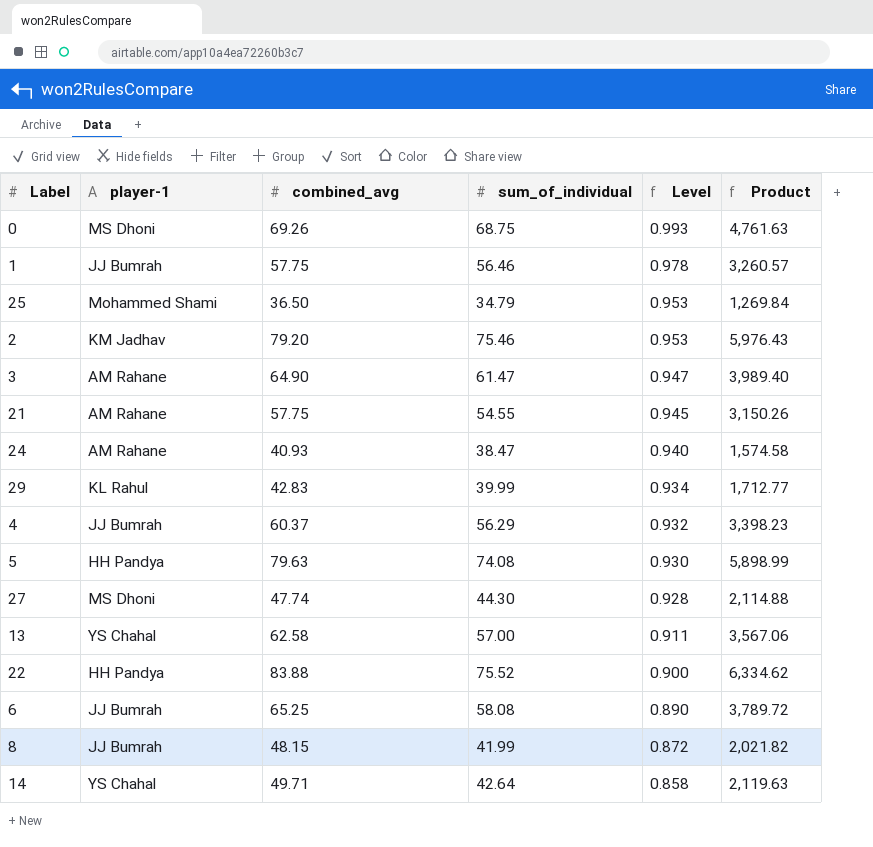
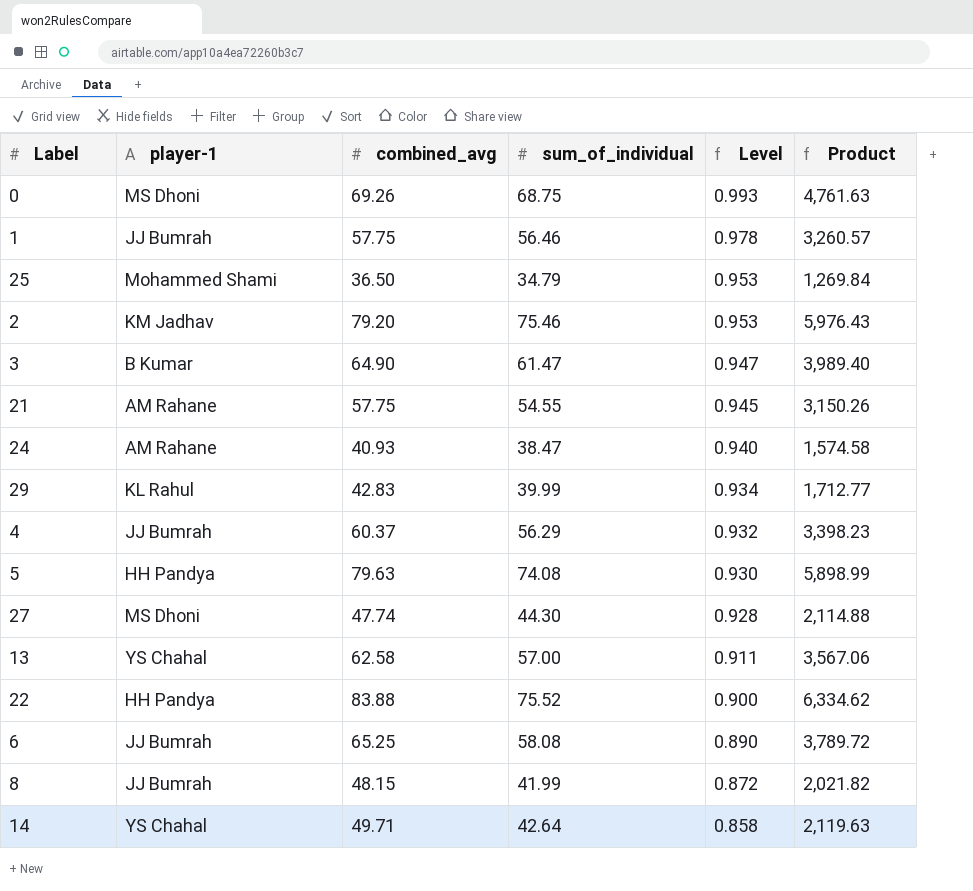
3 | player-1: AM Rahane -> B Kumar

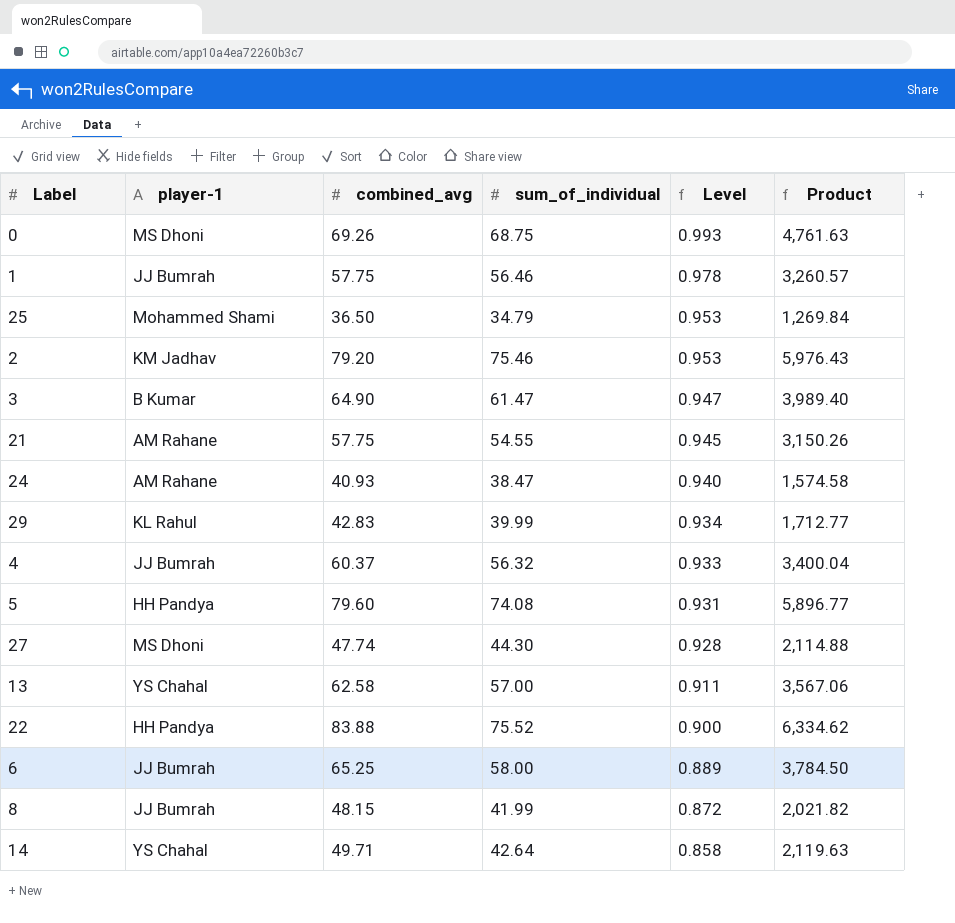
4 | sum_of_individual: 56.29 -> 56.32
4 | Level: 0.932 -> 0.933
4 | Product: 3,398.23 -> 3,400.04
5 | combined_avg: 79.63 -> 79.60
5 | Level: 0.930 -> 0.931
5 | Product: 5,898.99 -> 5,896.77
6 | sum_of_individual: 58.08 -> 58.00
6 | Level: 0.890 -> 0.889
6 | Product: 3,789.72 -> 3,784.50

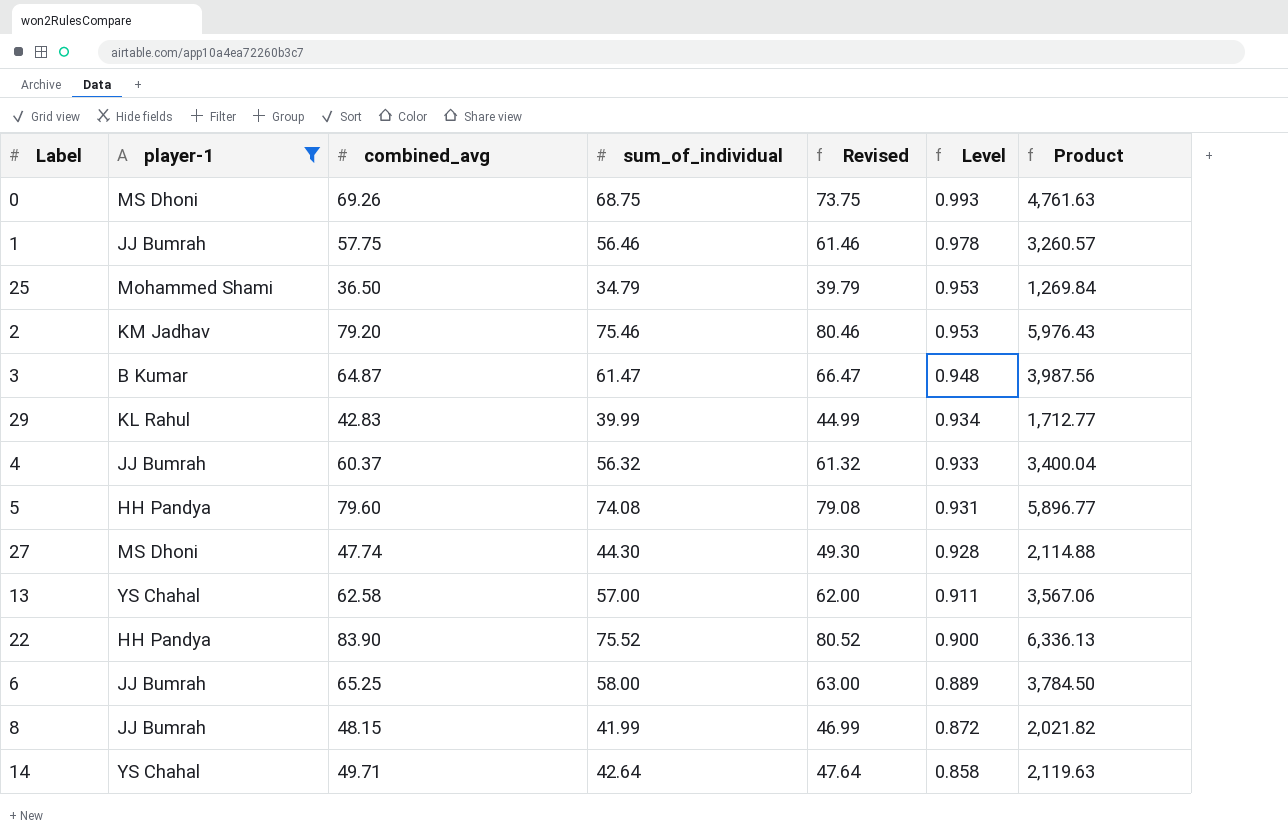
filter: none -> player-1 != AM Rahane
column Revised | formula: none -> [sum_of_individual] + 5
3 | combined_avg: 64.90 -> 64.87
3 | Level: 0.947 -> 0.948
3 | Product: 3,989.40 -> 3,987.56
22 | combined_avg: 83.88 -> 83.90
22 | Product: 6,334.62 -> 6,336.13

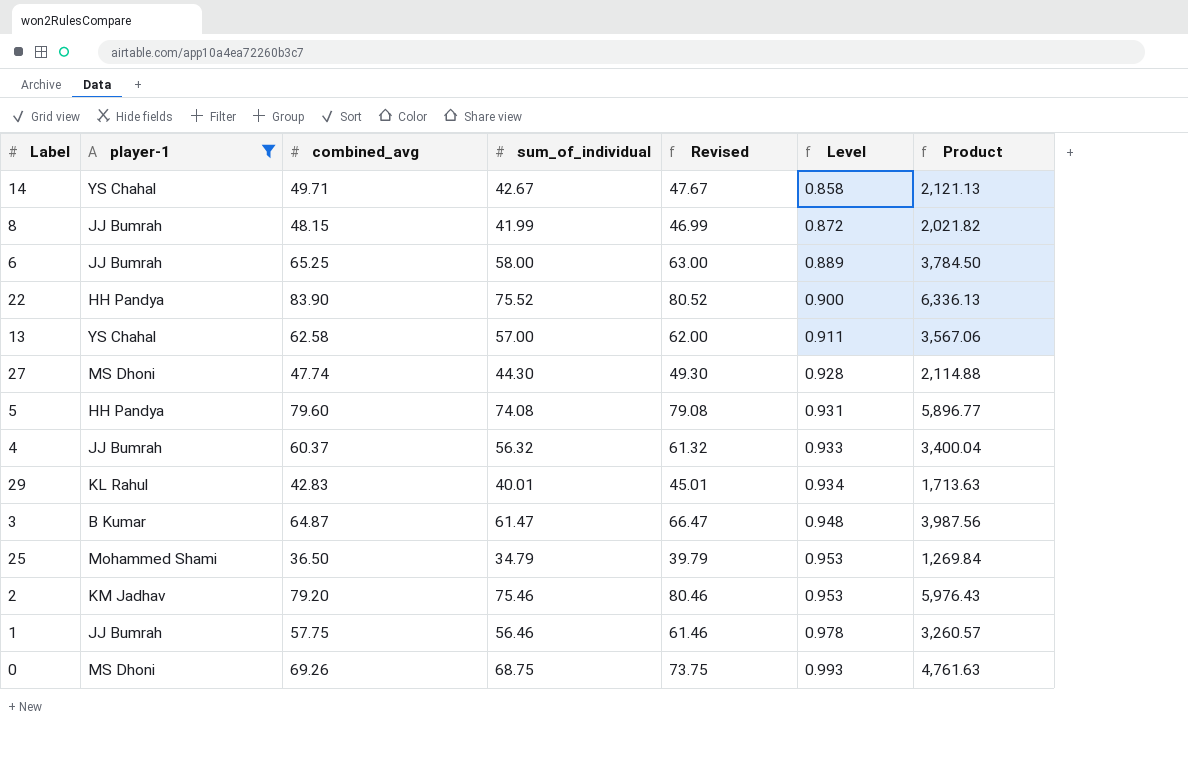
row order: Level descending -> Level ascending
14 | sum_of_individual: 42.64 -> 42.67
14 | Revised: 47.64 -> 47.67
14 | Product: 2,119.63 -> 2,121.13
29 | sum_of_individual: 39.99 -> 40.01
29 | Revised: 44.99 -> 45.01
29 | Product: 1,712.77 -> 1,713.63

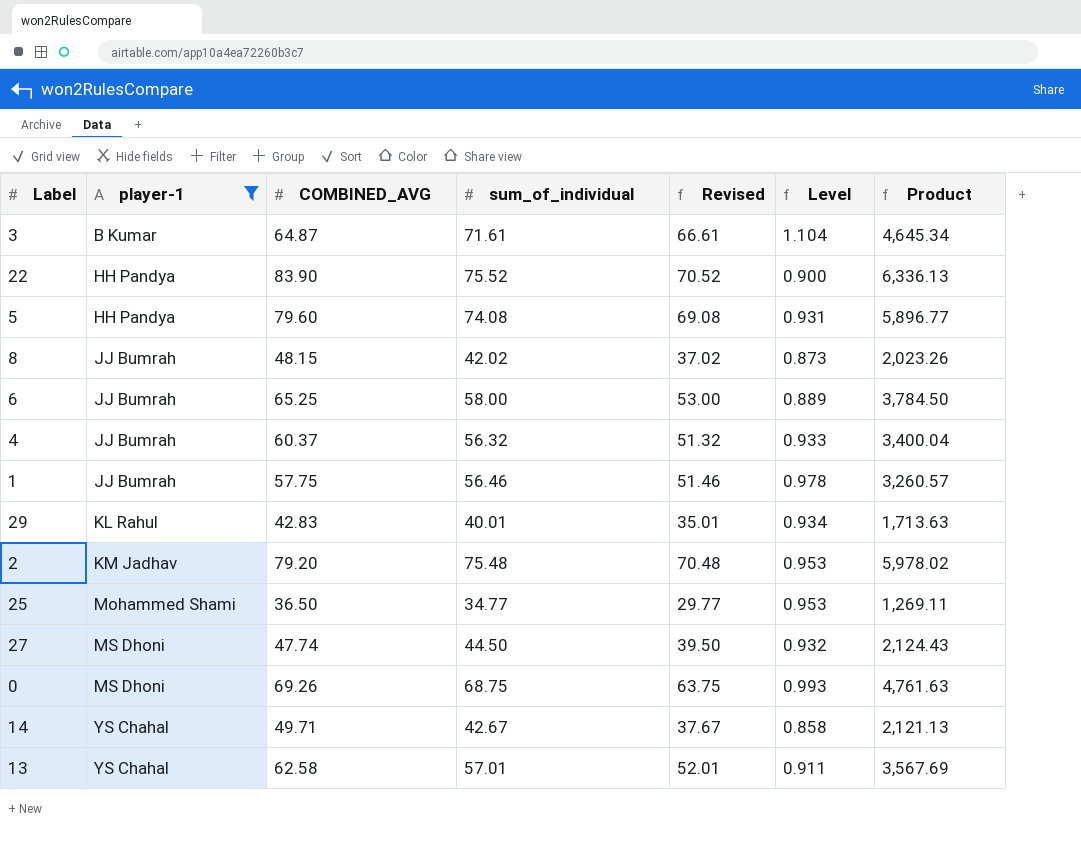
row order: Level ascending -> player-1 ascending
column name: combined_avg -> COMBINED_AVG
column Revised | formula: [sum_of_individual] + 5 -> [sum_of_individual] - 5
3 | sum_of_individual: 61.47 -> 71.61
3 | Level: 0.948 -> 1.104
3 | Product: 3,987.56 -> 4,645.34
8 | sum_of_individual: 41.99 -> 42.02
8 | Level: 0.872 -> 0.873
8 | Product: 2,021.82 -> 2,023.26
2 | sum_of_individual: 75.46 -> 75.48
2 | Product: 5,976.43 -> 5,978.02
25 | sum_of_individual: 34.79 -> 34.77
25 | Product: 1,269.84 -> 1,269.11
27 | sum_of_individual: 44.30 -> 44.50
27 | Level: 0.928 -> 0.932
27 | Product: 2,114.88 -> 2,124.43
13 | sum_of_individual: 57.00 -> 57.01
13 | Product: 3,567.06 -> 3,567.69

